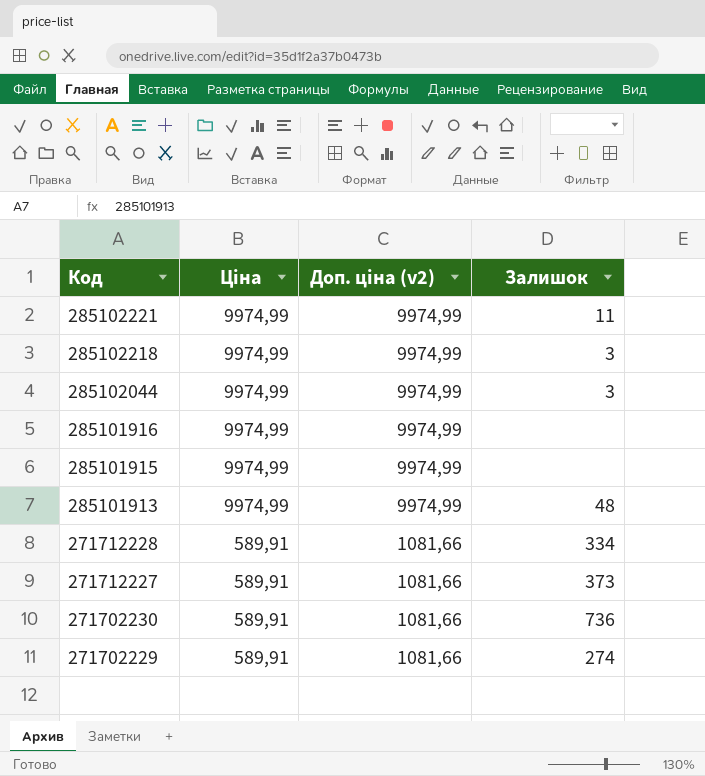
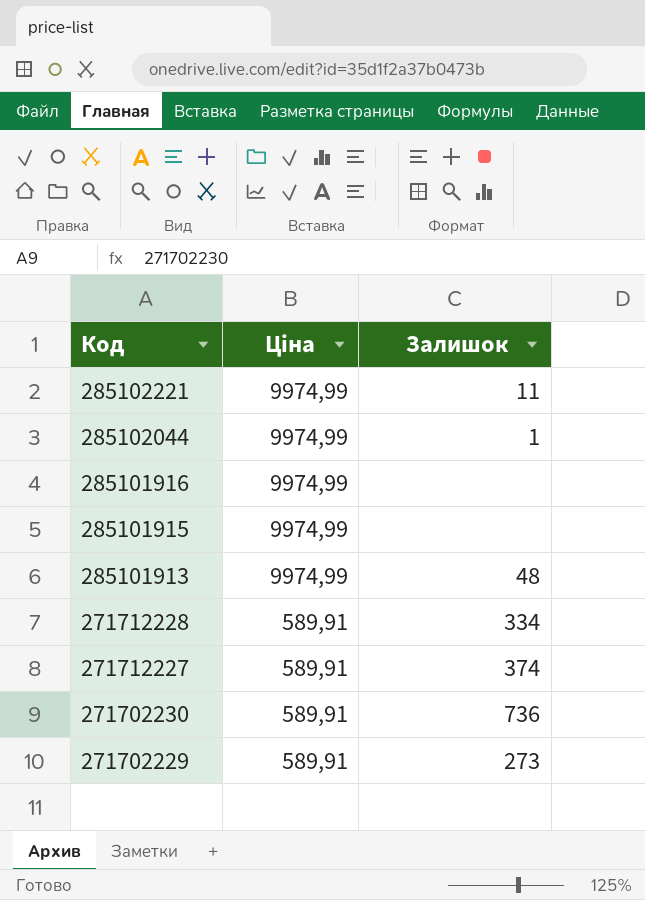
column Доп. ціна (v2) | position: 3 -> none
row 285102218: 9974,99 | 9974,99 | 3 -> none
285102044 | Залишок: 3 -> 1
271712227 | Залишок: 373 -> 374
271702229 | Залишок: 274 -> 273

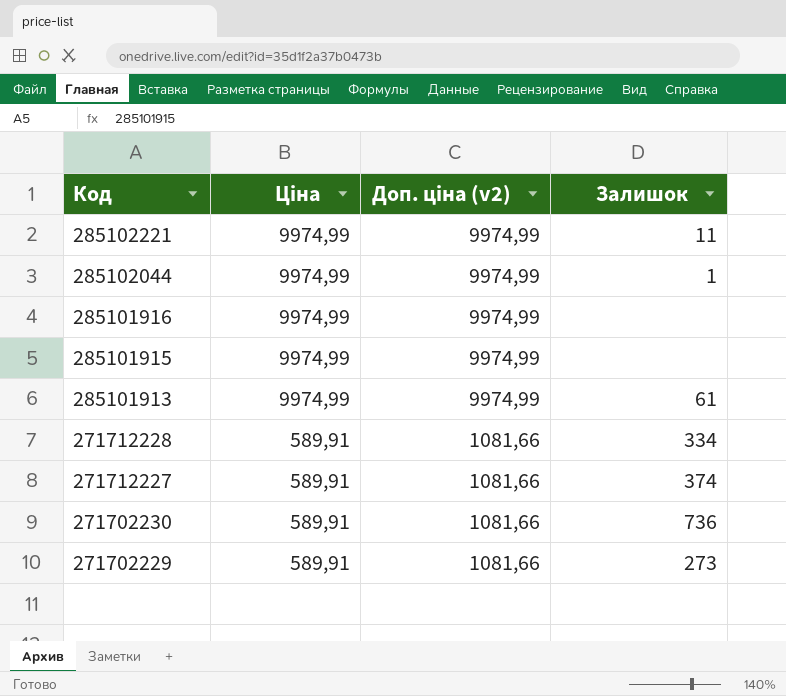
column Доп. ціна (v2) | position: none -> 3
285101913 | Залишок: 48 -> 61

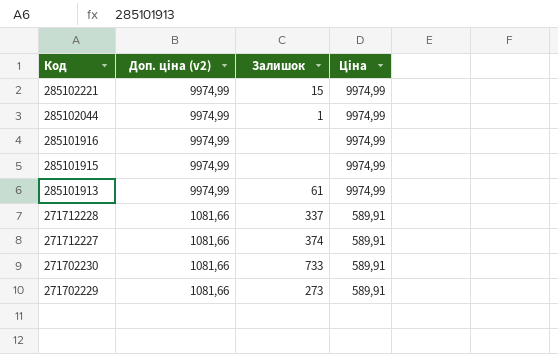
column Ціна | position: 2 -> 4
285102221 | Залишок: 11 -> 15
271712228 | Залишок: 334 -> 337
271702230 | Залишок: 736 -> 733

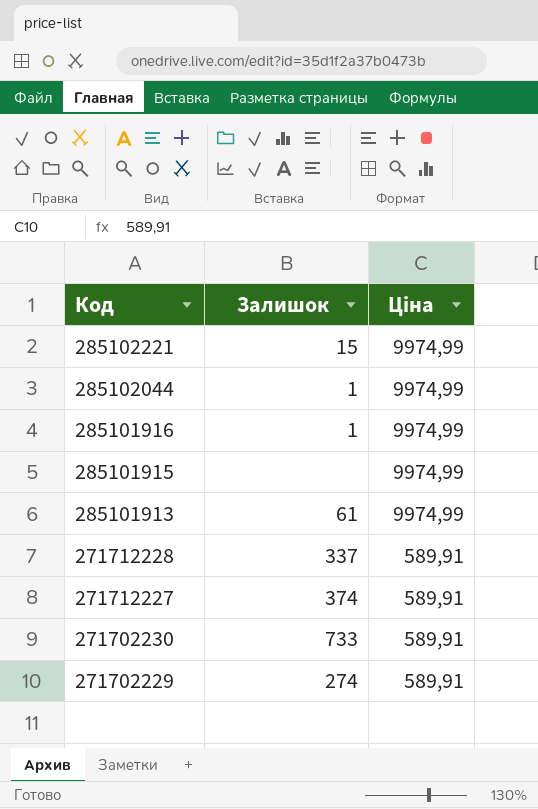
column Доп. ціна (v2) | position: 2 -> none
285101916 | Залишок: none -> 1
271702229 | Залишок: 273 -> 274

